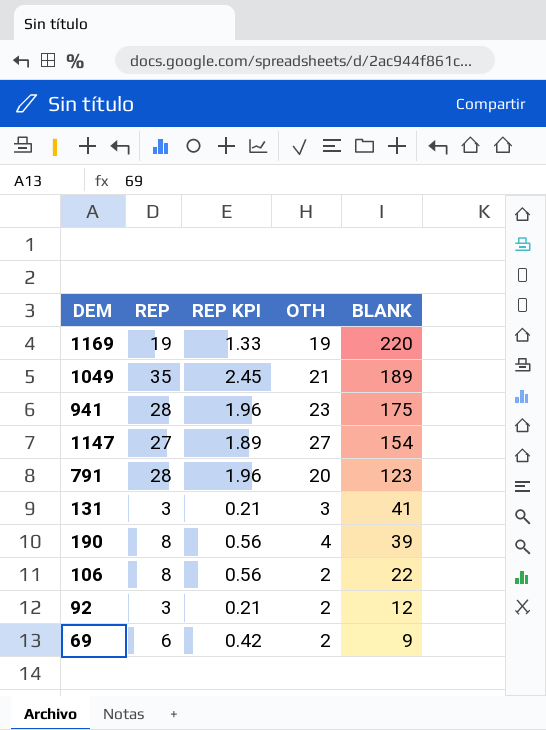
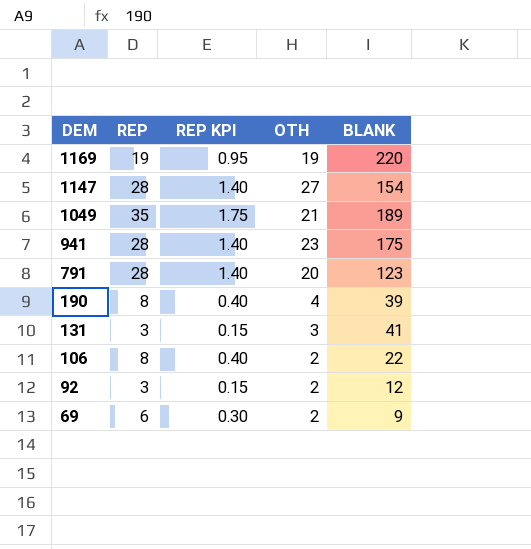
row order: BLANK descending -> DEM descending
column REP KPI | formula: [REP] * 0.07 -> [REP] * 0.05
1147 | REP: 27 -> 28

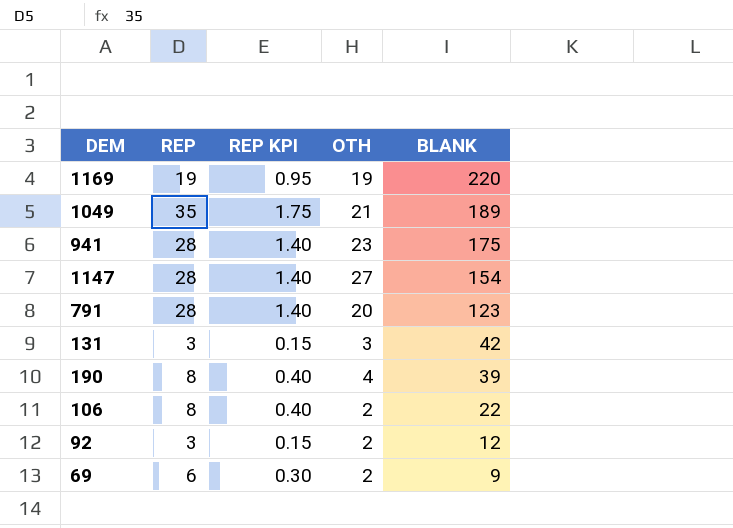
row order: DEM descending -> BLANK descending
131 | BLANK: 41 -> 42

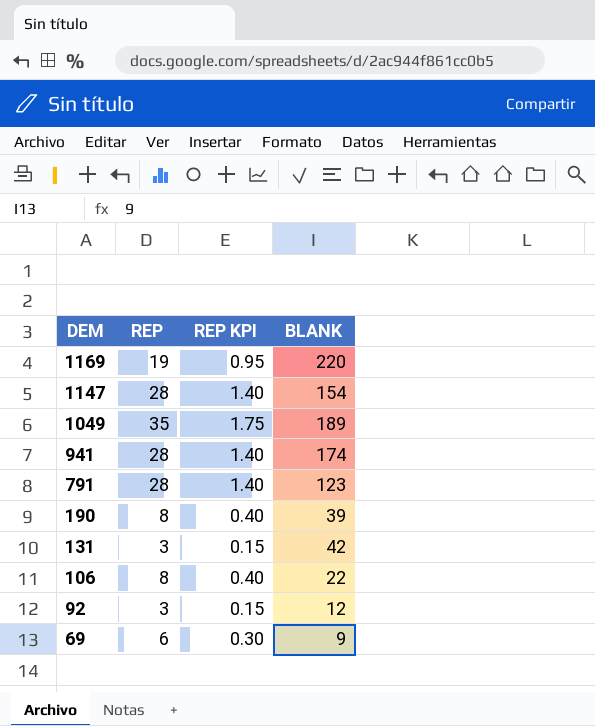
row order: BLANK descending -> DEM descending
column OTH | position: 4 -> none
941 | BLANK: 175 -> 174

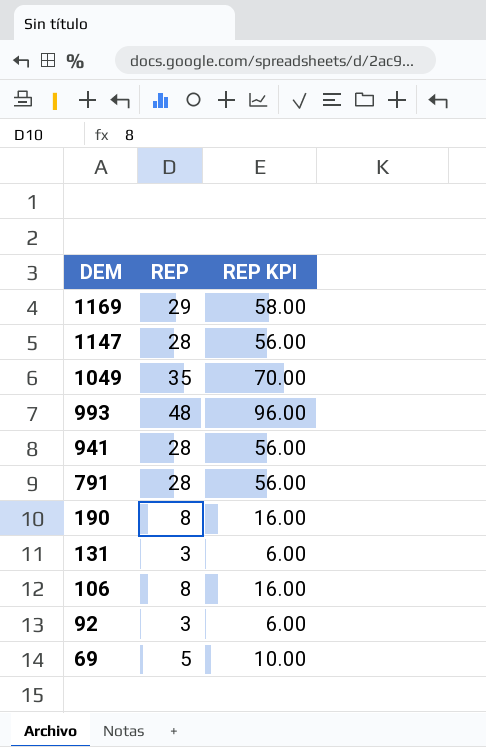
column BLANK | position: 4 -> none
column REP KPI | formula: [REP] * 0.05 -> [REP] * 2
1169 | REP: 19 -> 29
row 993: none -> 48 | 96.00
69 | REP: 6 -> 5

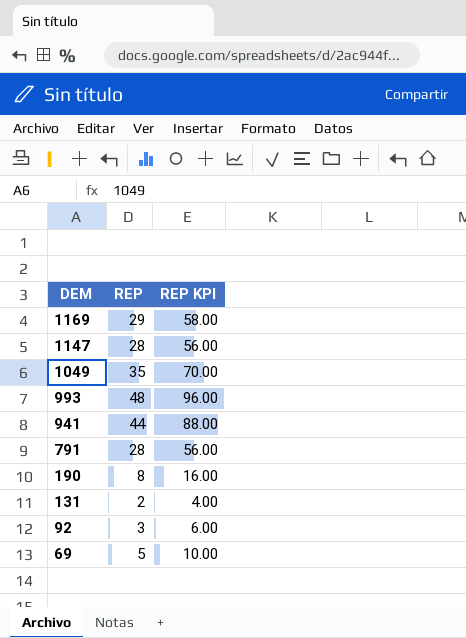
row 106: 8 | 16.00 -> none
941 | REP: 28 -> 44
941 | REP KPI: 56.00 -> 88.00
131 | REP: 3 -> 2
131 | REP KPI: 6.00 -> 4.00

